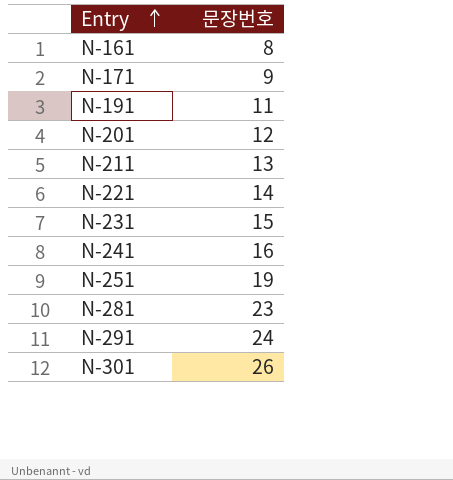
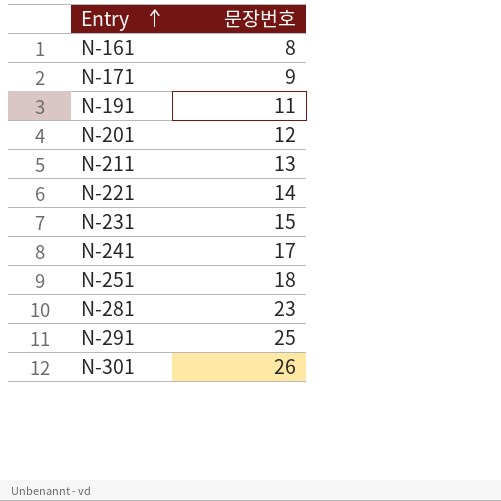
N-241 | 문장번호: 16 -> 17
N-251 | 문장번호: 19 -> 18
N-291 | 문장번호: 24 -> 25

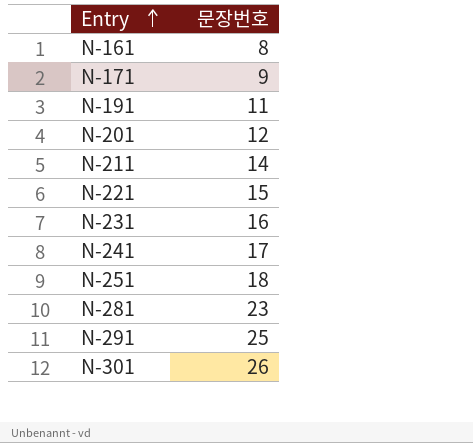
N-211 | 문장번호: 13 -> 14
N-221 | 문장번호: 14 -> 15
N-231 | 문장번호: 15 -> 16

